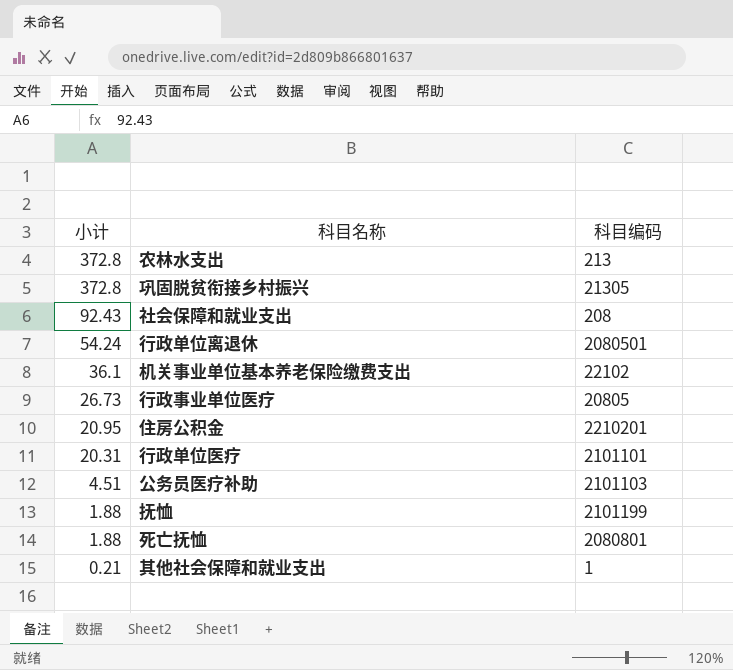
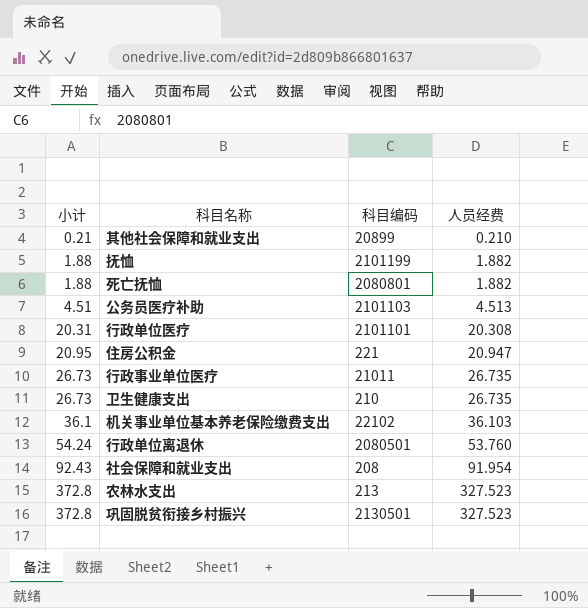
row order: 小计 descending -> 小计 ascending
column 人员经费 | position: none -> 4
其他社会保障和就业支出 | 科目编码: 1 -> 20899
住房公积金 | 科目编码: 2210201 -> 221
行政事业单位医疗 | 科目编码: 20805 -> 21011
row 卫生健康支出: none -> 26.73 | 210 | 26.735
巩固脱贫衔接乡村振兴 | 科目编码: 21305 -> 2130501

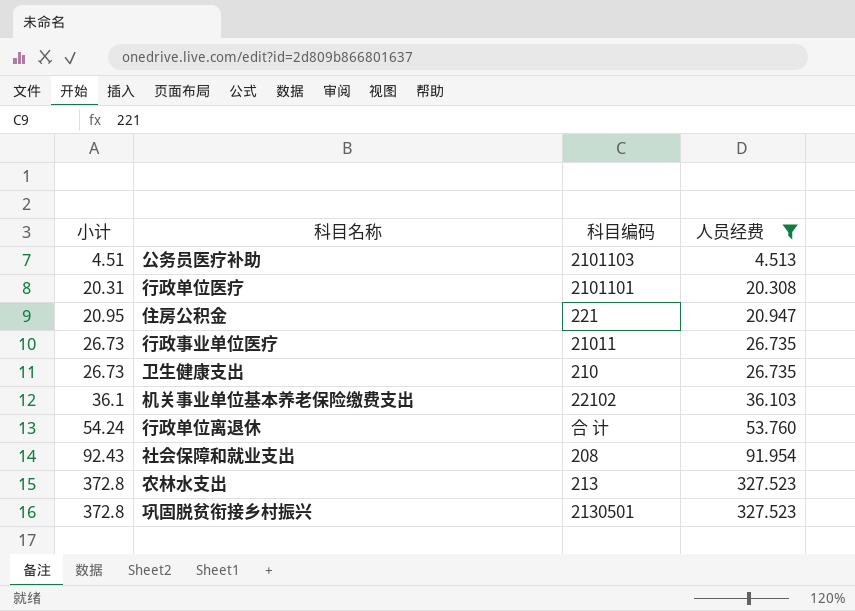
filter: none -> 人员经费 >= 4.513
行政单位离退休 | 科目编码: 2080501 -> 合 计

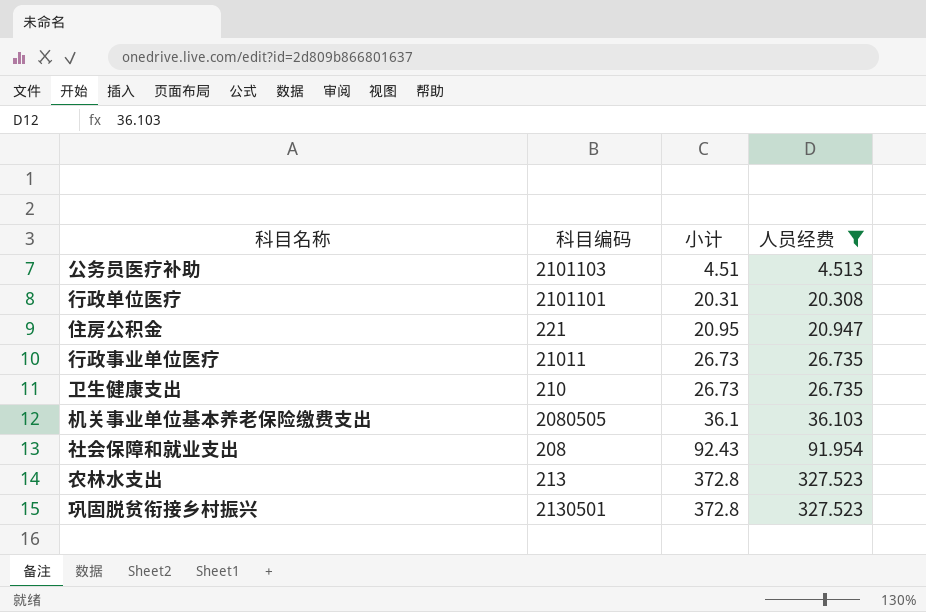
column 小计 | position: 1 -> 3
row 行政单位离退休: 54.24 | 合 计 | 53.760 -> none
机关事业单位基本养老保险缴费支出 | 科目编码: 22102 -> 2080505

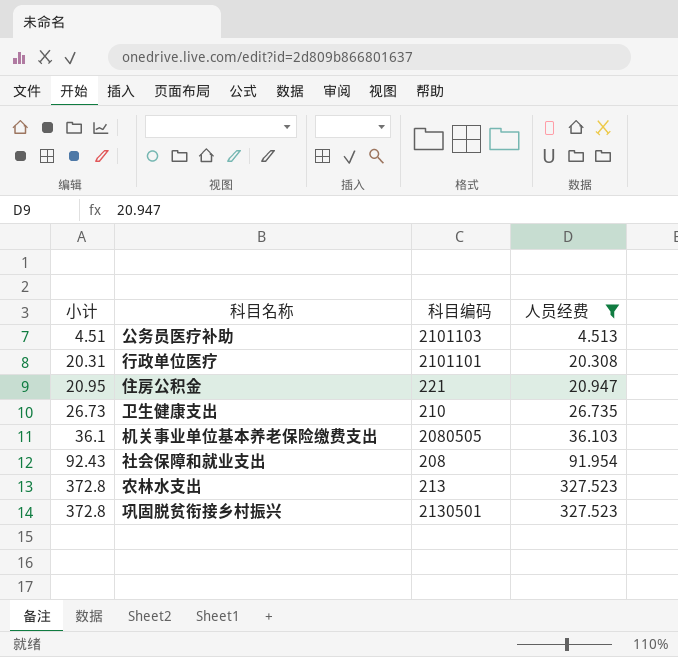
column 小计 | position: 3 -> 1
row 行政事业单位医疗: 21011 | 26.73 | 26.735 -> none

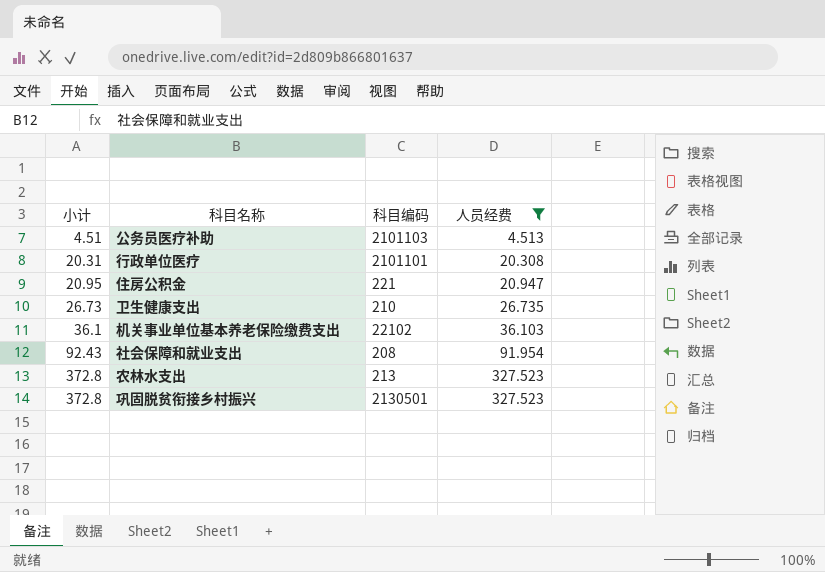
机关事业单位基本养老保险缴费支出 | 科目编码: 2080505 -> 22102

